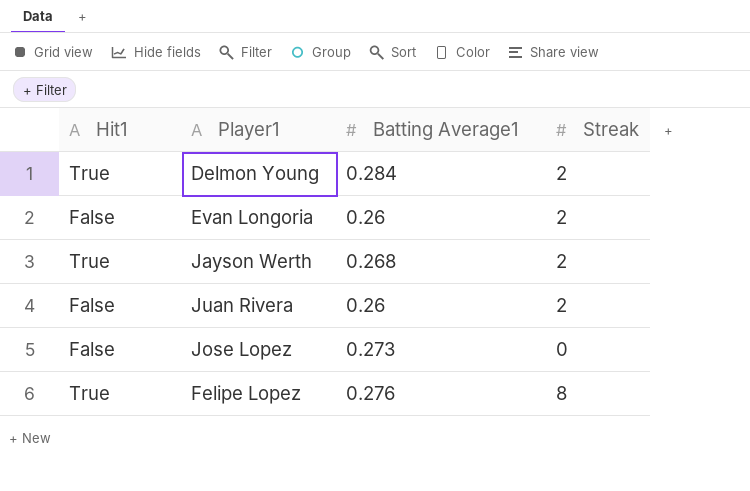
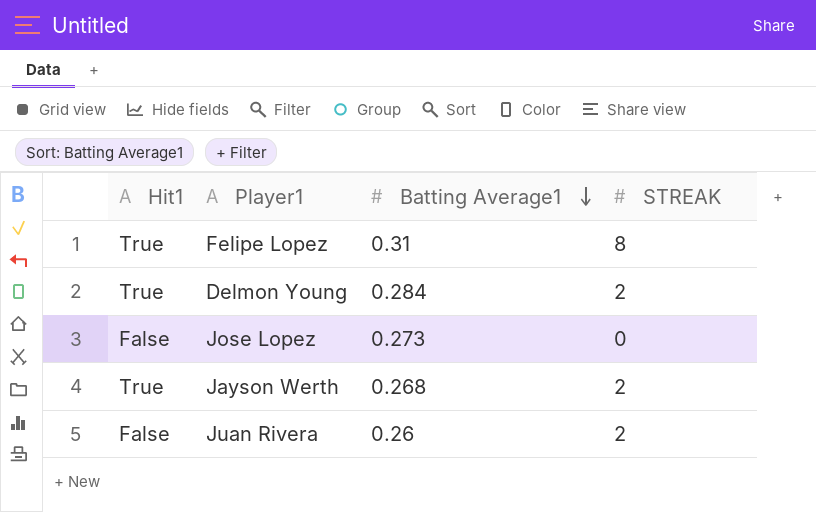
row order: none -> Batting Average1 descending
column name: Streak -> STREAK
row Evan Longoria: False | 0.26 | 2 -> none
Felipe Lopez | Batting Average1: 0.276 -> 0.31

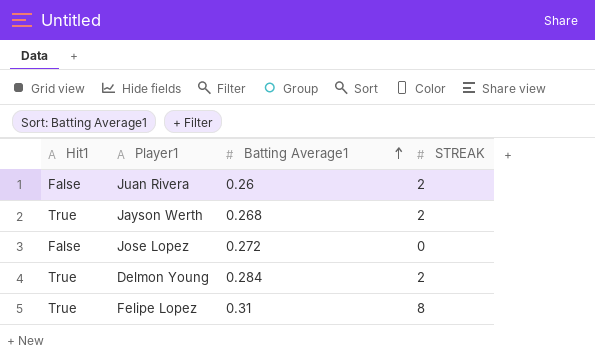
row order: Batting Average1 descending -> Batting Average1 ascending
Jose Lopez | Batting Average1: 0.273 -> 0.272

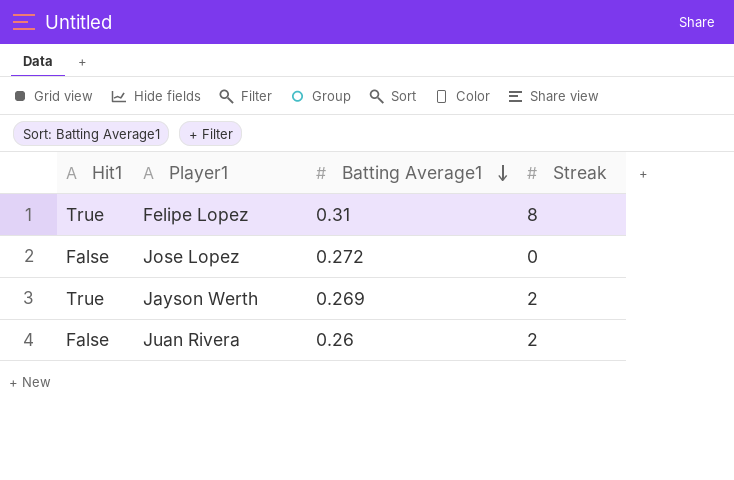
row order: Batting Average1 ascending -> Batting Average1 descending
column name: STREAK -> Streak
row Delmon Young: True | 0.284 | 2 -> none
Jayson Werth | Batting Average1: 0.268 -> 0.269

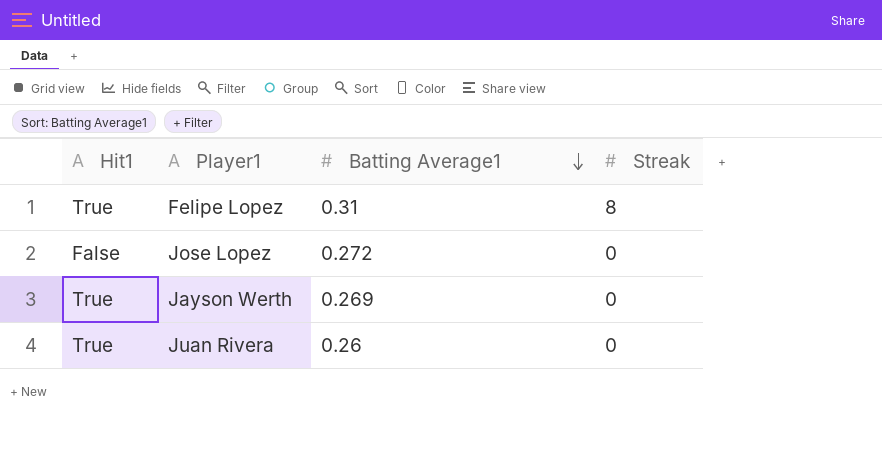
Jayson Werth | Streak: 2 -> 0
Juan Rivera | Hit1: False -> True
Juan Rivera | Streak: 2 -> 0

